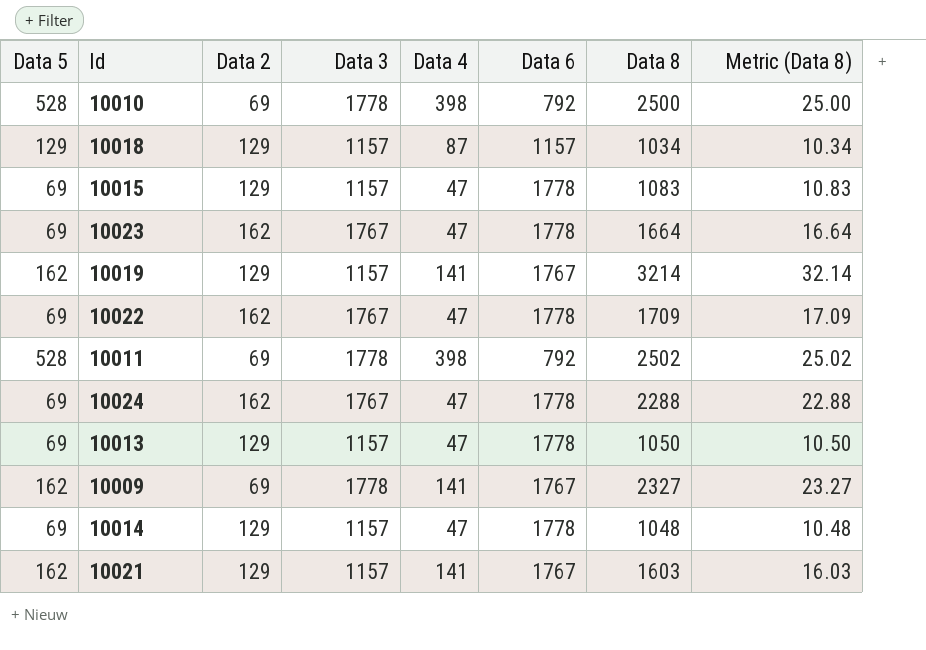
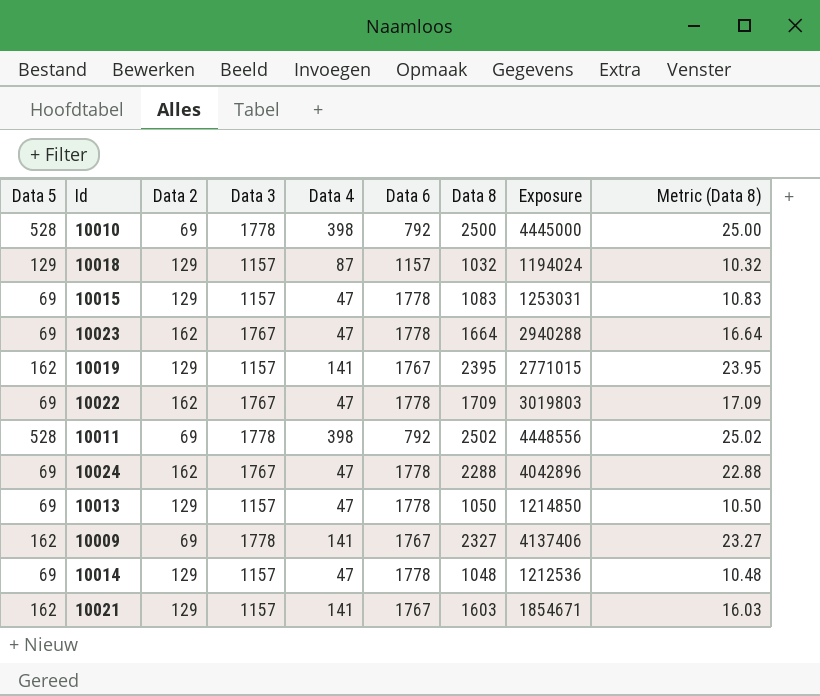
column Exposure | formula: none -> [Data 3] * [Data 8]
10018 | Data 8: 1034 -> 1032
10018 | Metric (Data 8): 10.34 -> 10.32
10019 | Data 8: 3214 -> 2395
10019 | Metric (Data 8): 32.14 -> 23.95

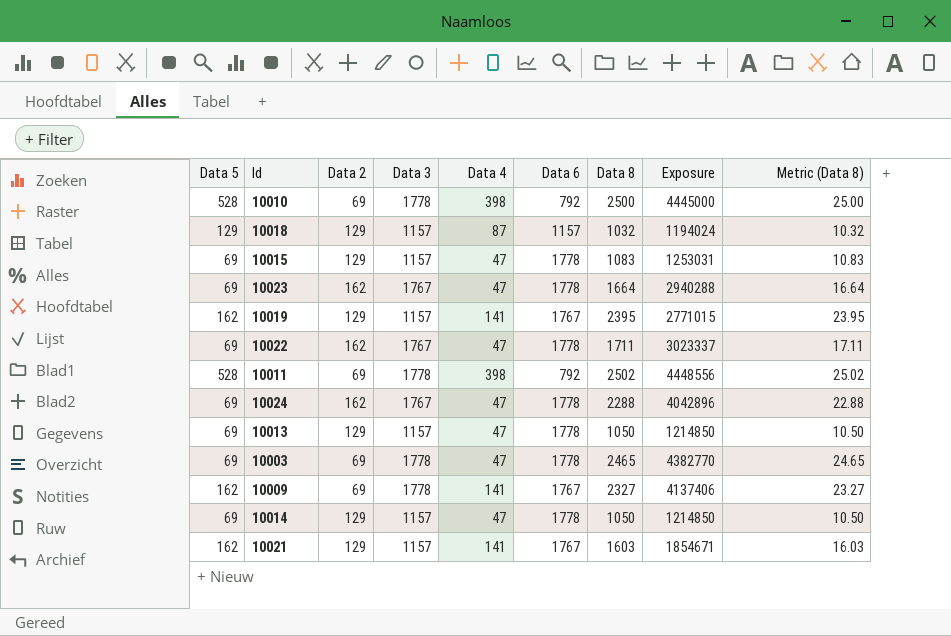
10022 | Data 8: 1709 -> 1711
10022 | Exposure: 3019803 -> 3023337
10022 | Metric (Data 8): 17.09 -> 17.11
row 10003: none -> 69 | 69 | 1778 | 47 | 1778 | 2465 | 4382770 | 24.65
10014 | Data 8: 1048 -> 1050
10014 | Exposure: 1212536 -> 1214850
10014 | Metric (Data 8): 10.48 -> 10.50

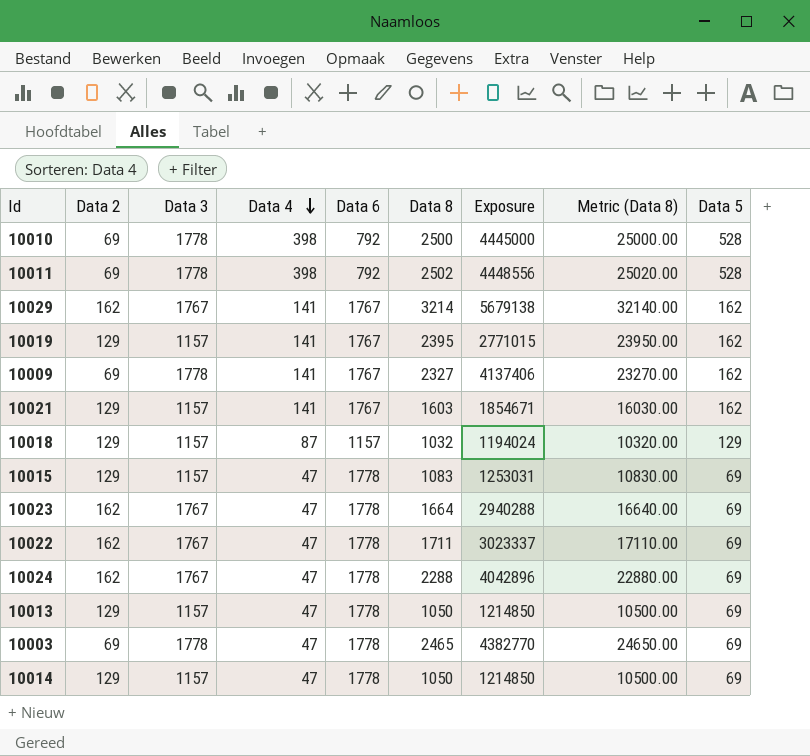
row order: none -> Data 4 descending
column Metric (Data 8) | formula: [Data 8] * 0.01 -> [Data 8] * 10
column Data 5 | position: 1 -> 9
row 10029: none -> 162 | 1767 | 141 | 1767 | 3214 | 5679138 | 32140.00 | 162

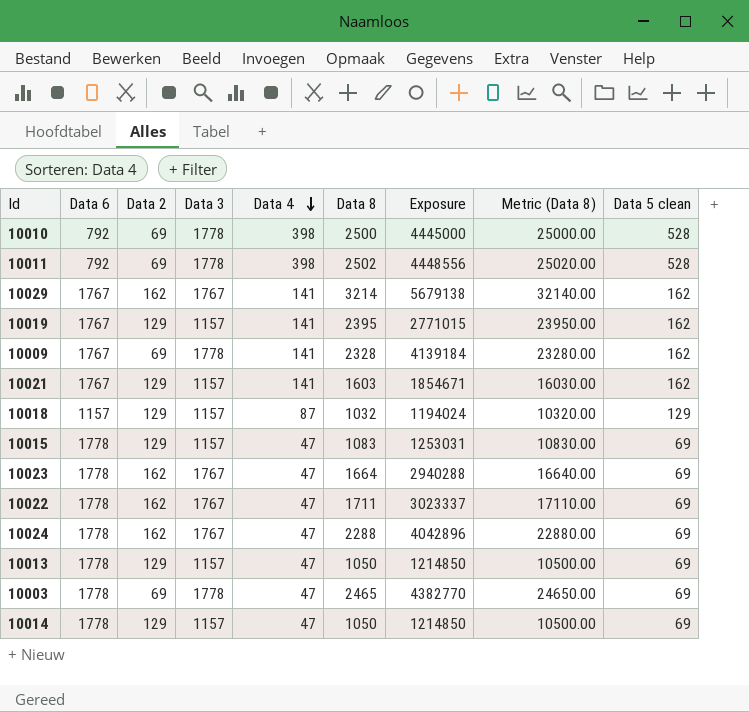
column Data 6 | position: 5 -> 2
column name: Data 5 -> Data 5 clean
10009 | Data 8: 2327 -> 2328
10009 | Exposure: 4137406 -> 4139184
10009 | Metric (Data 8): 23270.00 -> 23280.00

